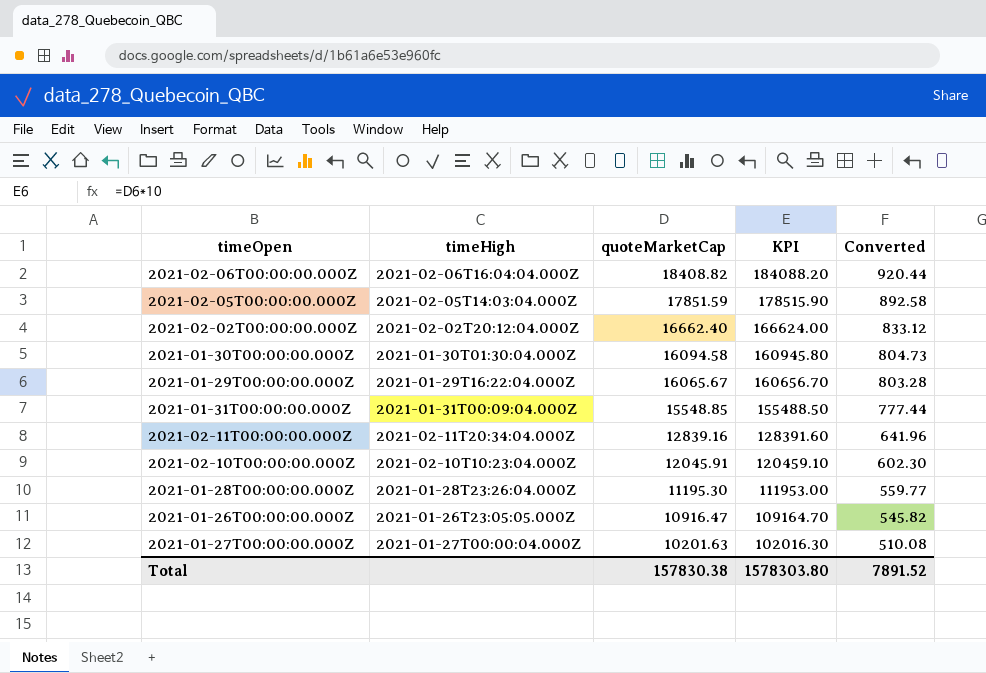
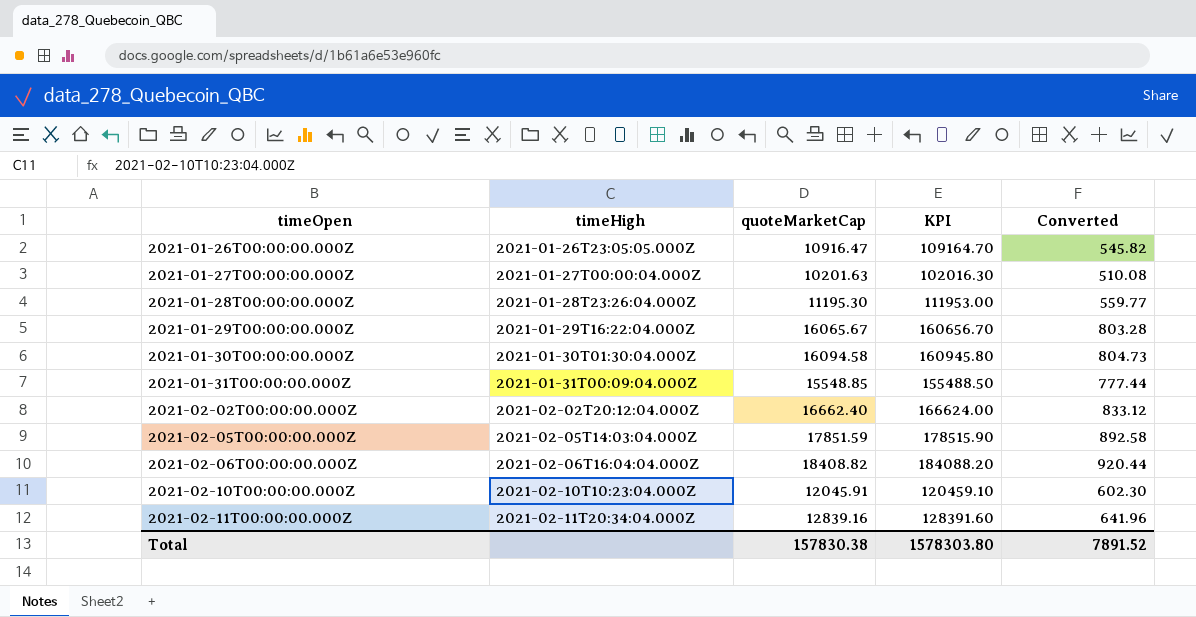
row order: quoteMarketCap descending -> timeOpen ascending

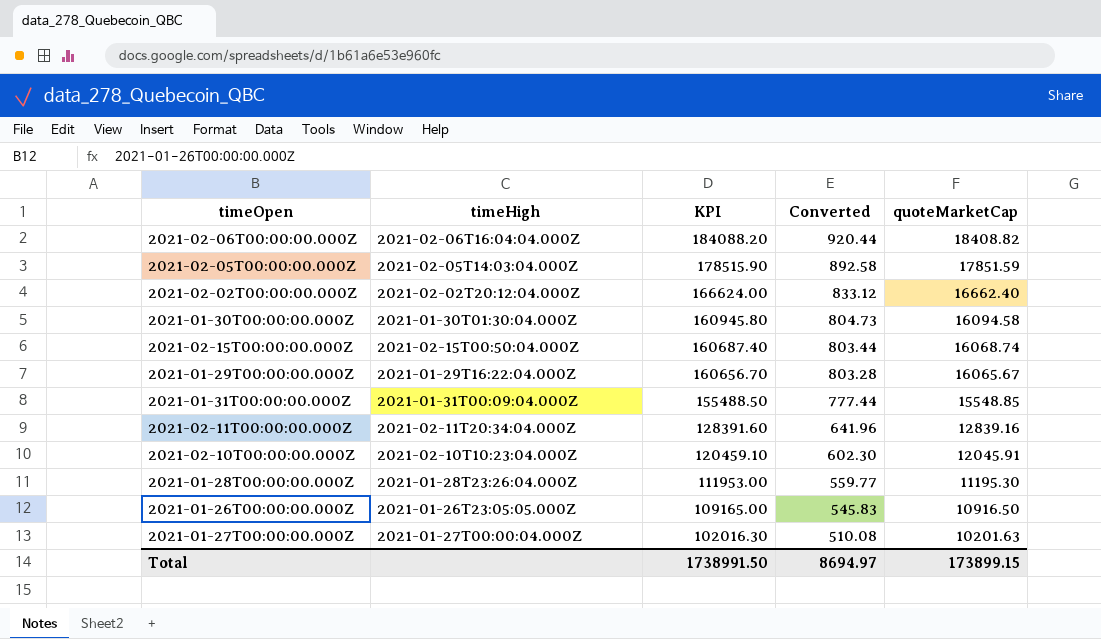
row order: timeOpen ascending -> KPI descending
column quoteMarketCap | position: 3 -> 5
row 2021-02-15T00:00:00.000Z: none -> 2021-02-15T00:50:04.000Z | 160687.40 | 803.44 | 16068.74
2021-01-26T00:00:00.000Z | KPI: 109164.70 -> 109165.00
2021-01-26T00:00:00.000Z | Converted: 545.82 -> 545.83
2021-01-26T00:00:00.000Z | quoteMarketCap: 10916.47 -> 10916.50
Total | KPI: 1578303.80 -> 1738991.50
Total | Converted: 7891.52 -> 8694.97
Total | quoteMarketCap: 157830.38 -> 173899.15

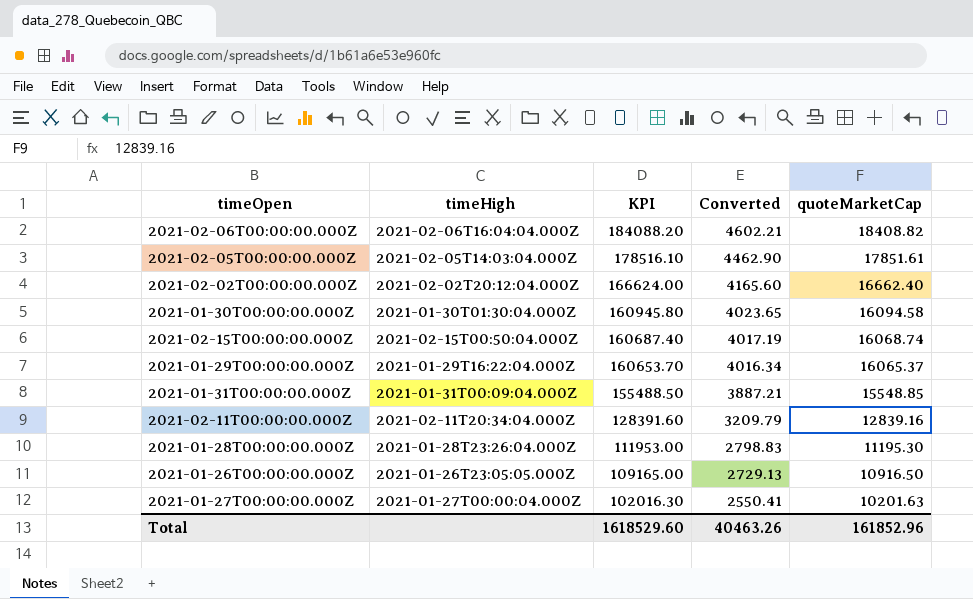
column Converted | formula: [quoteMarketCap] * 0.05 -> [quoteMarketCap] * 0.25
row 2021-02-10T00:00:00.000Z: 2021-02-10T10:23:04.000Z | 120459.10 | 602.30 | 12045.91 -> none
2021-02-05T00:00:00.000Z | KPI: 178515.90 -> 178516.10
2021-02-05T00:00:00.000Z | quoteMarketCap: 17851.59 -> 17851.61
2021-01-29T00:00:00.000Z | KPI: 160656.70 -> 160653.70
2021-01-29T00:00:00.000Z | quoteMarketCap: 16065.67 -> 16065.37
Total | KPI: 1738991.50 -> 1618529.60
Total | Converted: 8694.97 -> 40463.26
Total | quoteMarketCap: 173899.15 -> 161852.96

